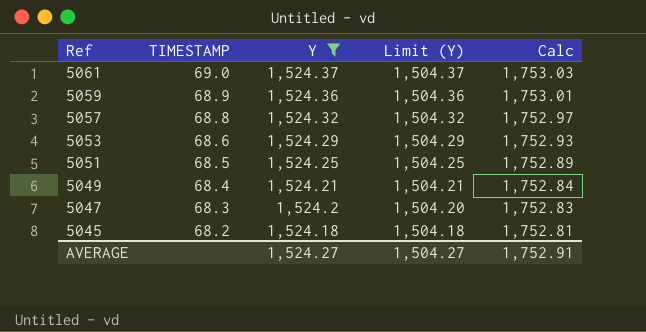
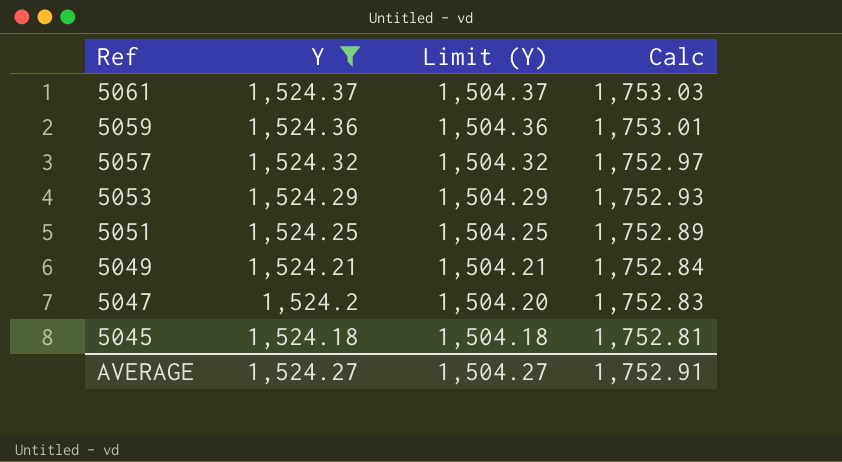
column TIMESTAMP | position: 2 -> none

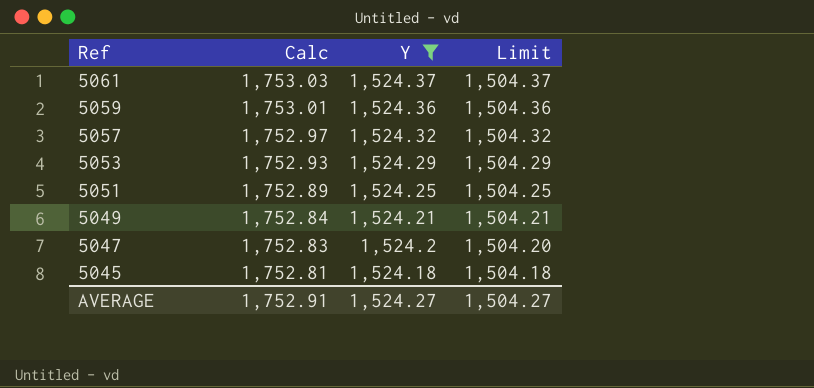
column Calc | position: 4 -> 2
column name: Limit (Y) -> Limit

